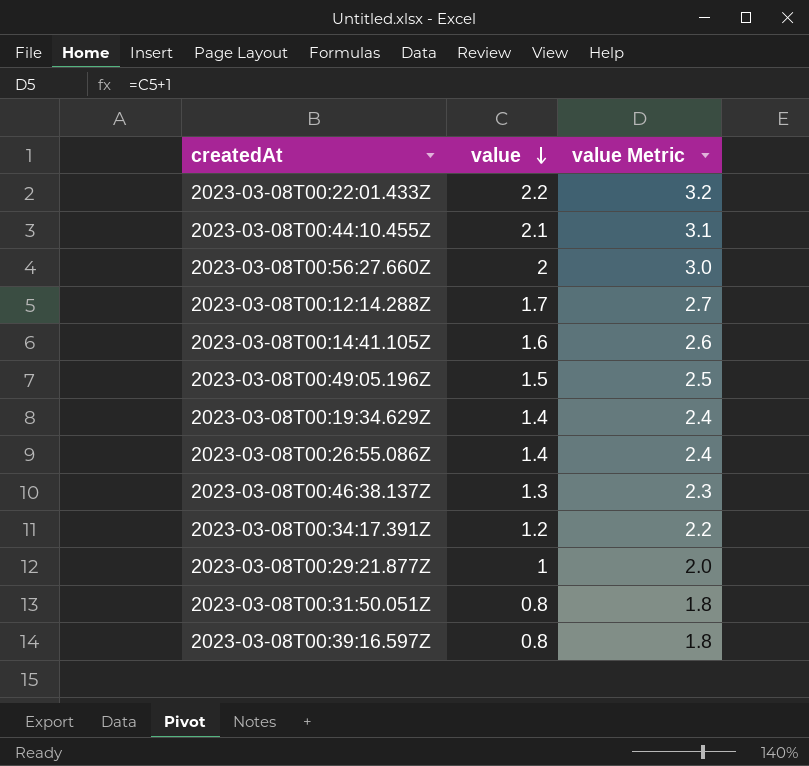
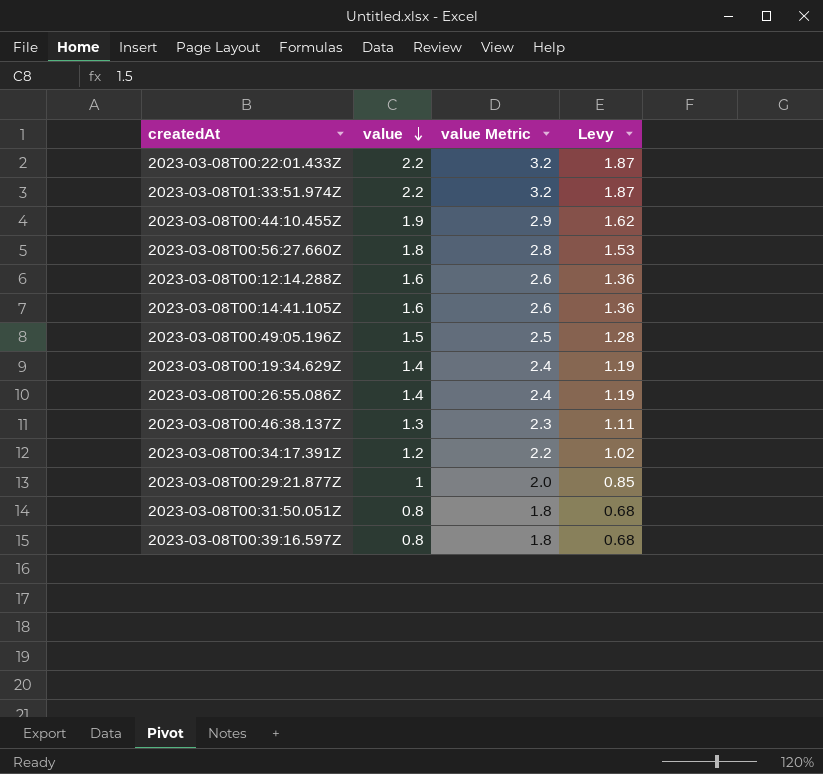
column Levy | formula: none -> [value] * 0.85
row 2023-03-08T01:33:51.974Z: none -> 2.2 | 3.2 | 1.87
2023-03-08T00:44:10.455Z | value: 2.1 -> 1.9
2023-03-08T00:44:10.455Z | value Metric: 3.1 -> 2.9
2023-03-08T00:56:27.660Z | value: 2 -> 1.8
2023-03-08T00:56:27.660Z | value Metric: 3.0 -> 2.8
2023-03-08T00:12:14.288Z | value: 1.7 -> 1.6
2023-03-08T00:12:14.288Z | value Metric: 2.7 -> 2.6

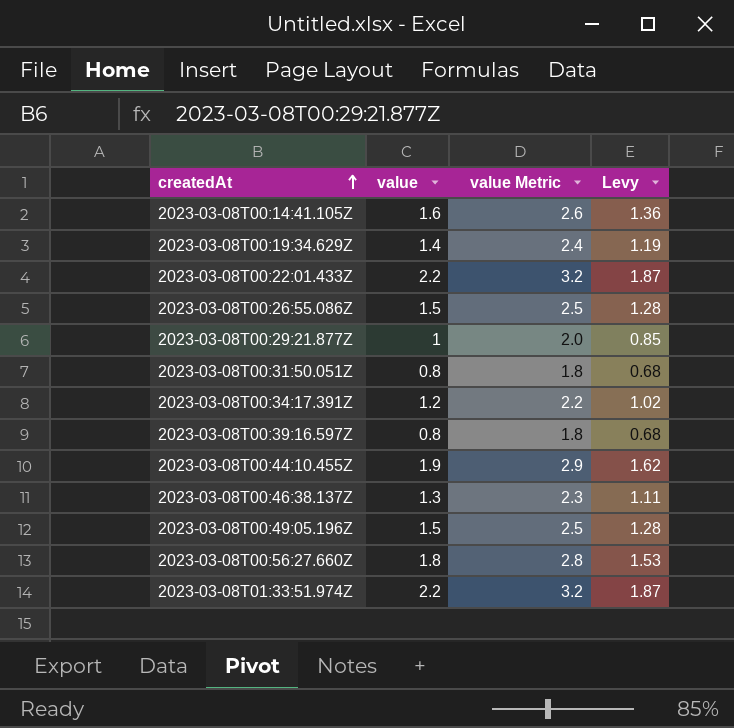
row order: value descending -> createdAt ascending
row 2023-03-08T00:12:14.288Z: 1.6 | 2.6 | 1.36 -> none
2023-03-08T00:26:55.086Z | value: 1.4 -> 1.5
2023-03-08T00:26:55.086Z | value Metric: 2.4 -> 2.5
2023-03-08T00:26:55.086Z | Levy: 1.19 -> 1.28

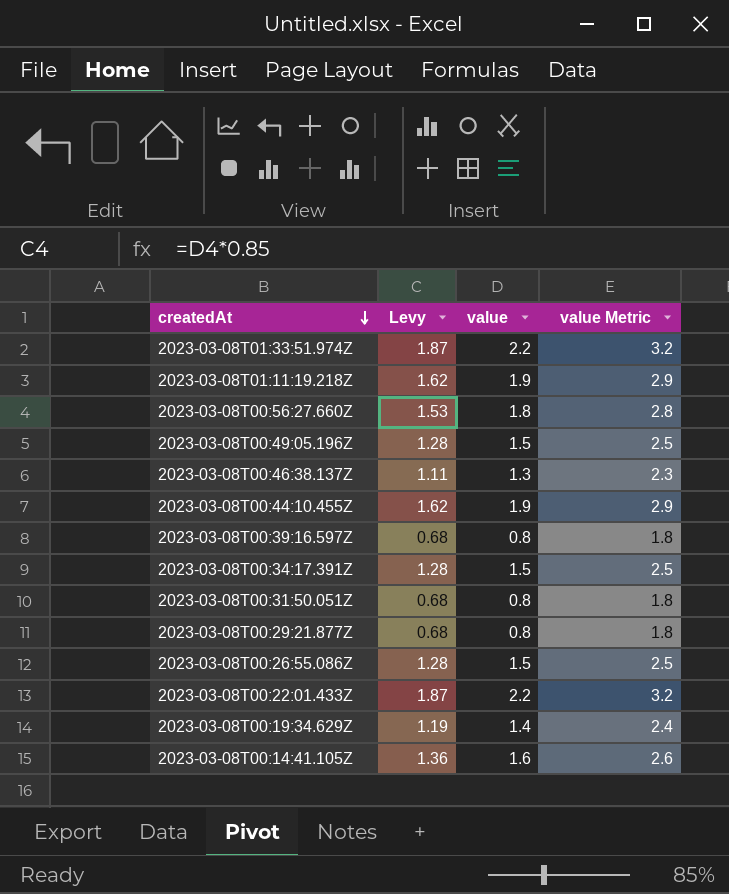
row order: createdAt ascending -> createdAt descending
column Levy | position: 4 -> 2
row 2023-03-08T01:11:19.218Z: none -> 1.62 | 1.9 | 2.9
2023-03-08T00:34:17.391Z | Levy: 1.02 -> 1.28
2023-03-08T00:34:17.391Z | value: 1.2 -> 1.5
2023-03-08T00:34:17.391Z | value Metric: 2.2 -> 2.5
2023-03-08T00:29:21.877Z | Levy: 0.85 -> 0.68
2023-03-08T00:29:21.877Z | value: 1 -> 0.8
2023-03-08T00:29:21.877Z | value Metric: 2.0 -> 1.8

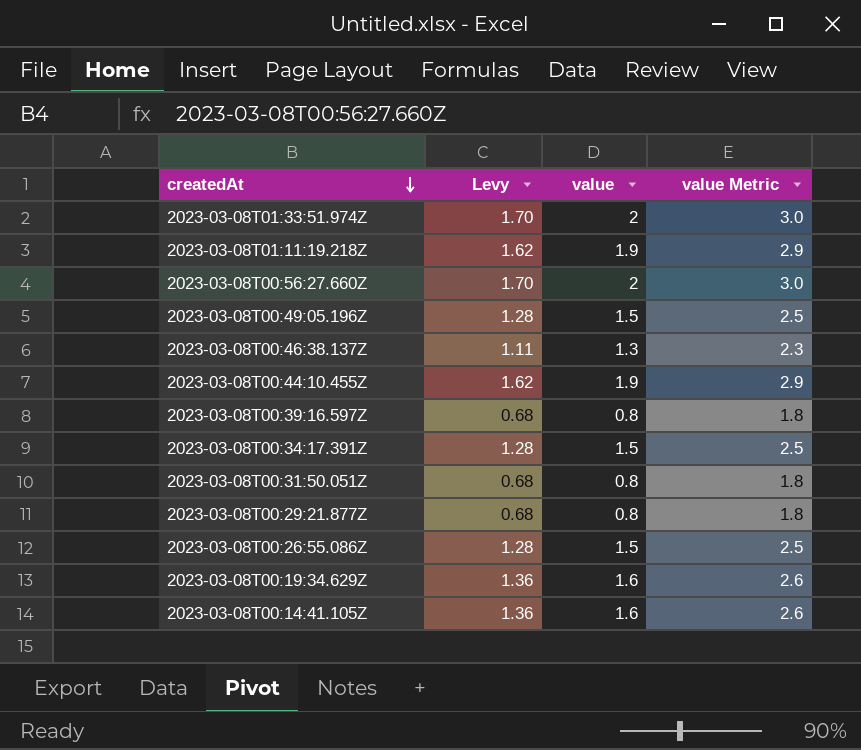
row 2023-03-08T00:22:01.433Z: 1.87 | 2.2 | 3.2 -> none
2023-03-08T01:33:51.974Z | Levy: 1.87 -> 1.70
2023-03-08T01:33:51.974Z | value: 2.2 -> 2
2023-03-08T01:33:51.974Z | value Metric: 3.2 -> 3.0
2023-03-08T00:56:27.660Z | Levy: 1.53 -> 1.70
2023-03-08T00:56:27.660Z | value: 1.8 -> 2
2023-03-08T00:56:27.660Z | value Metric: 2.8 -> 3.0
2023-03-08T00:19:34.629Z | Levy: 1.19 -> 1.36
2023-03-08T00:19:34.629Z | value: 1.4 -> 1.6
2023-03-08T00:19:34.629Z | value Metric: 2.4 -> 2.6

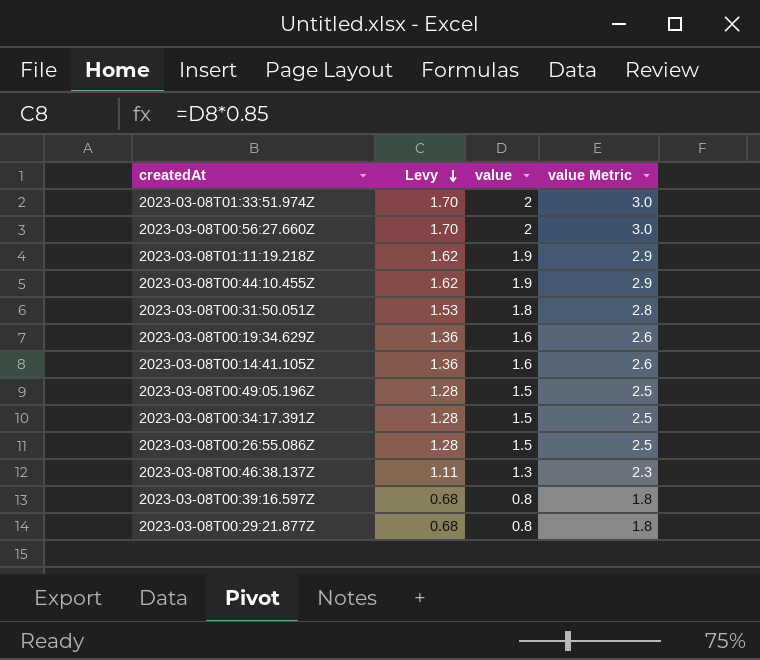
row order: createdAt descending -> Levy descending
2023-03-08T00:31:50.051Z | Levy: 0.68 -> 1.53
2023-03-08T00:31:50.051Z | value: 0.8 -> 1.8
2023-03-08T00:31:50.051Z | value Metric: 1.8 -> 2.8

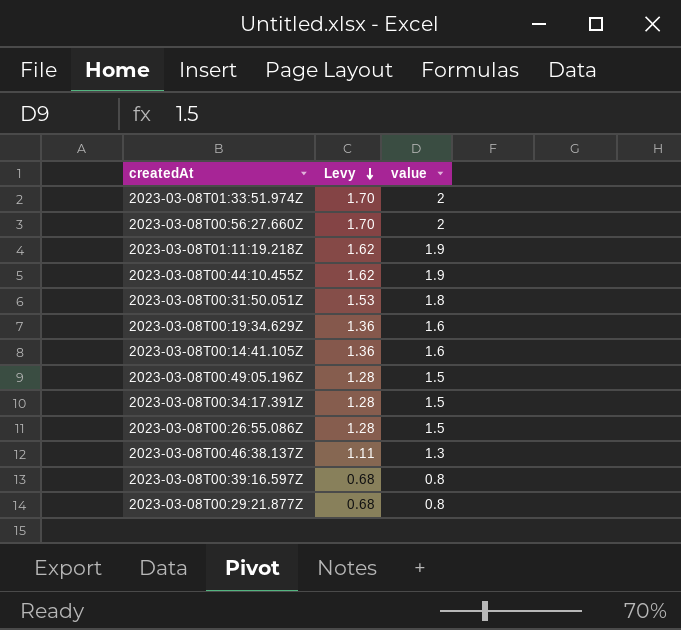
column value Metric | formula: [value] + 1 -> none

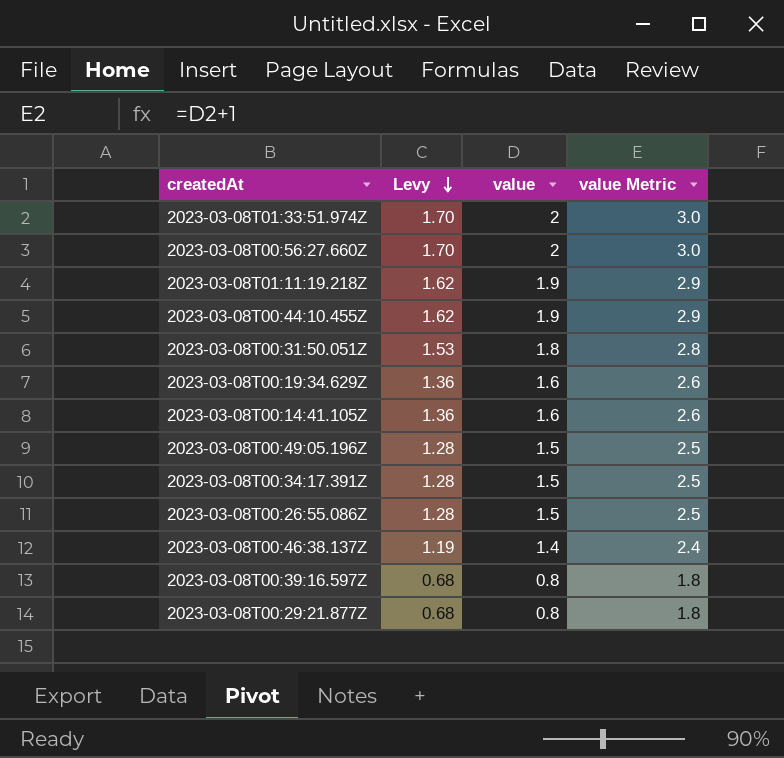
column value Metric | formula: none -> [value] + 1
2023-03-08T00:46:38.137Z | Levy: 1.11 -> 1.19
2023-03-08T00:46:38.137Z | value: 1.3 -> 1.4

